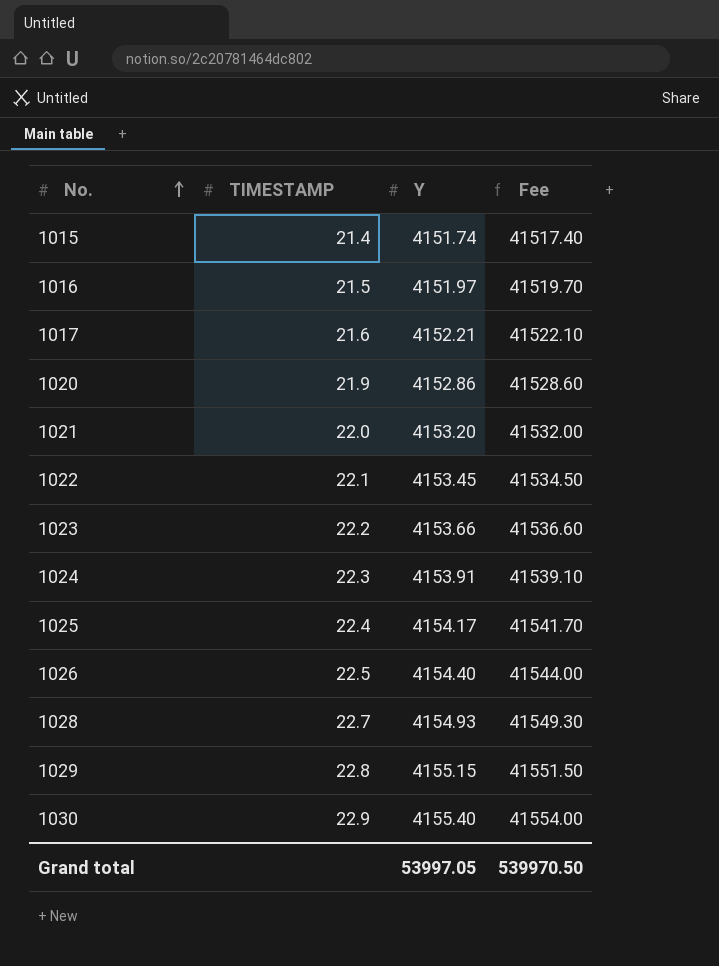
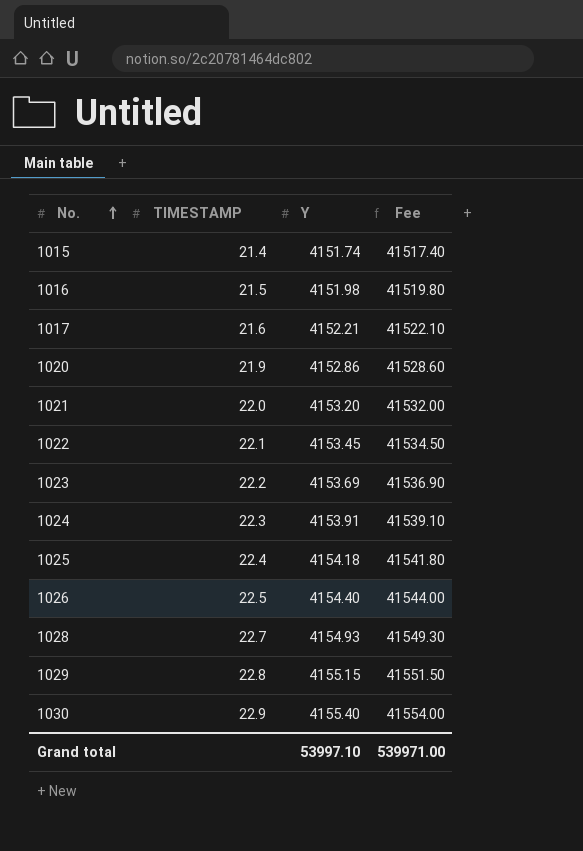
1016 | Y: 4151.97 -> 4151.98
1016 | Fee: 41519.70 -> 41519.80
1023 | Y: 4153.66 -> 4153.69
1023 | Fee: 41536.60 -> 41536.90
1025 | Y: 4154.17 -> 4154.18
1025 | Fee: 41541.70 -> 41541.80
Grand total | Y: 53997.05 -> 53997.10
Grand total | Fee: 539970.50 -> 539971.00

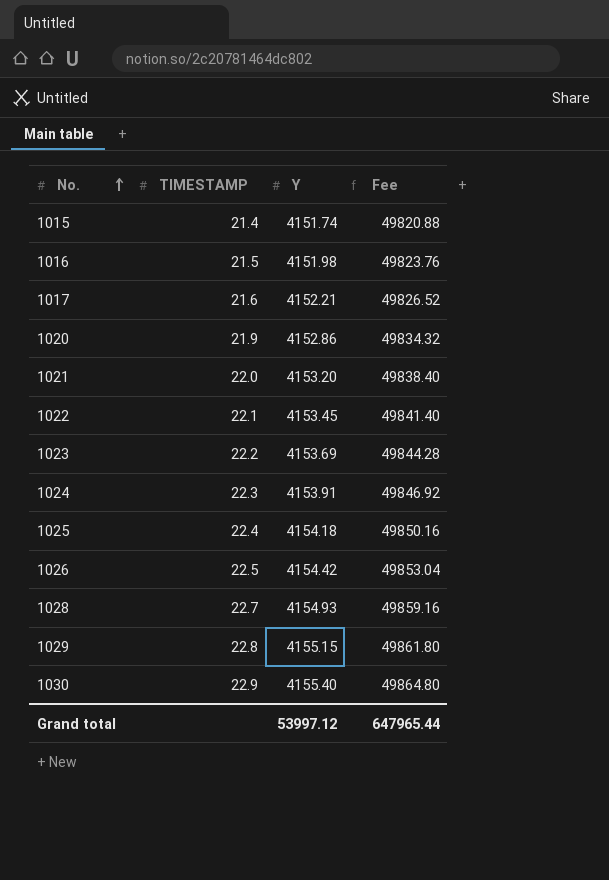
column Fee | formula: [Y] * 10 -> [Y] * 12
1026 | Y: 4154.40 -> 4154.42
Grand total | Y: 53997.10 -> 53997.12
Grand total | Fee: 539971.00 -> 647965.44

